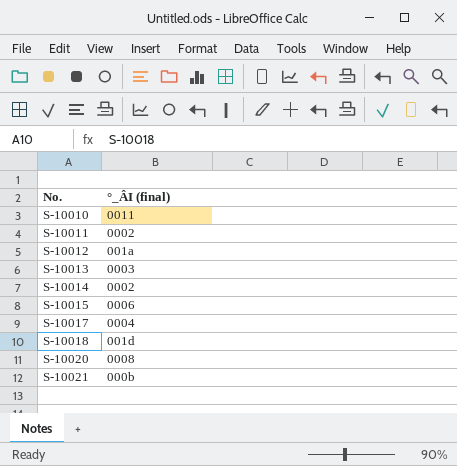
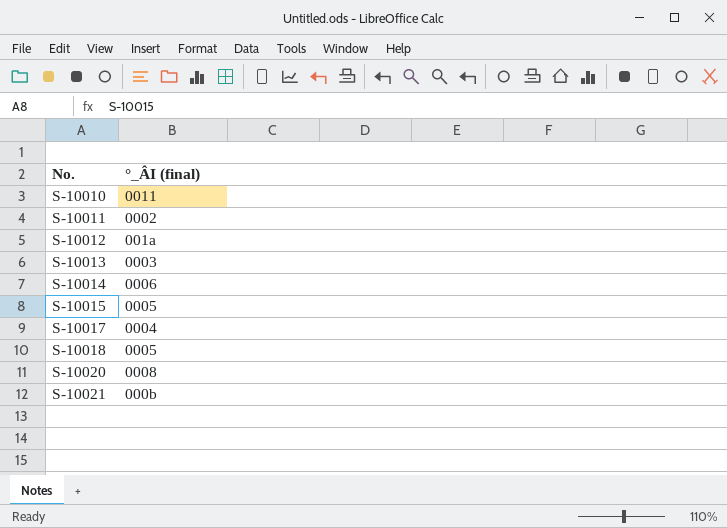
S-10014 | °_ÂI (final): 0002 -> 0006
S-10015 | °_ÂI (final): 0006 -> 0005
S-10018 | °_ÂI (final): 001d -> 0005

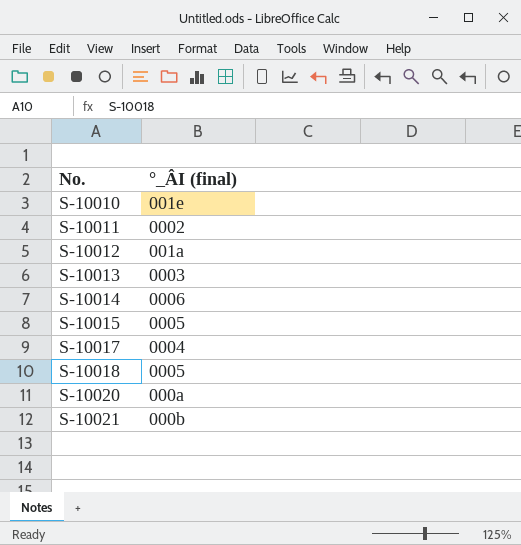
S-10010 | °_ÂI (final): 0011 -> 001e
S-10020 | °_ÂI (final): 0008 -> 000a

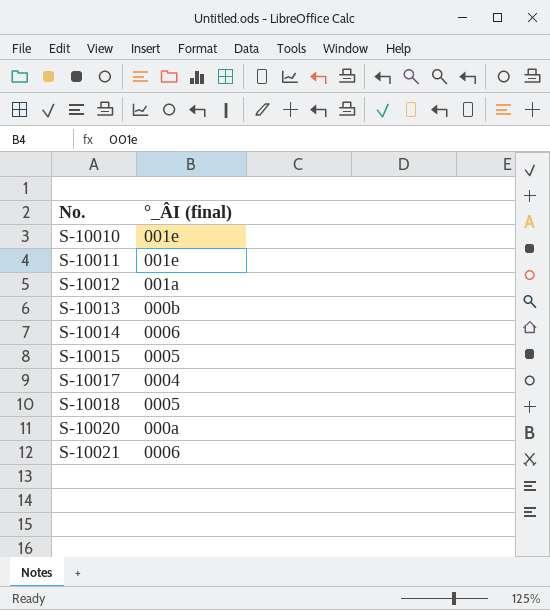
S-10011 | °_ÂI (final): 0002 -> 001e
S-10013 | °_ÂI (final): 0003 -> 000b
S-10021 | °_ÂI (final): 000b -> 0006

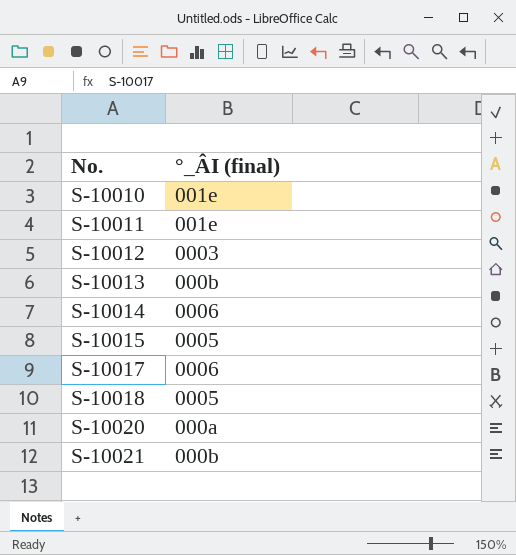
S-10012 | °_ÂI (final): 001a -> 0003
S-10017 | °_ÂI (final): 0004 -> 0006
S-10021 | °_ÂI (final): 0006 -> 000b

